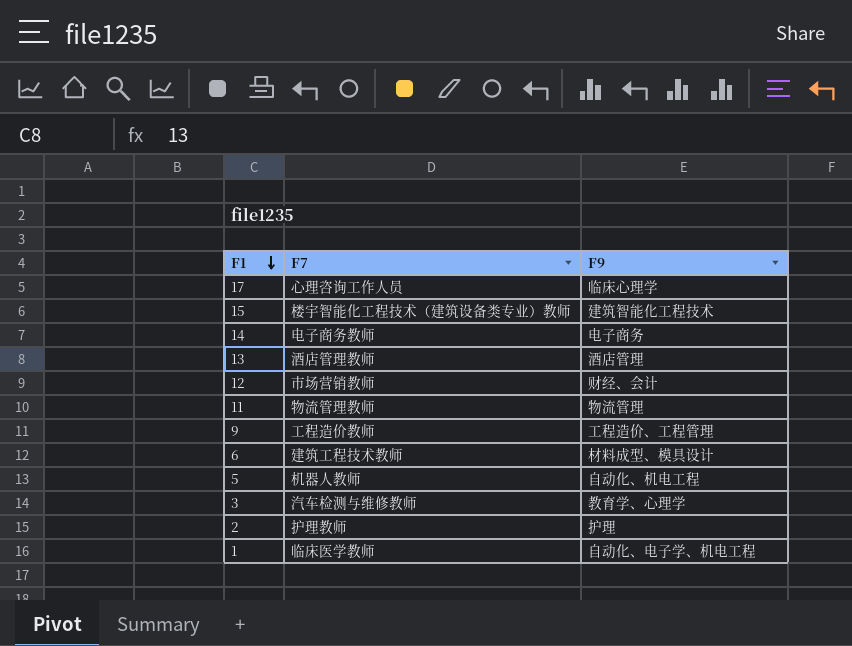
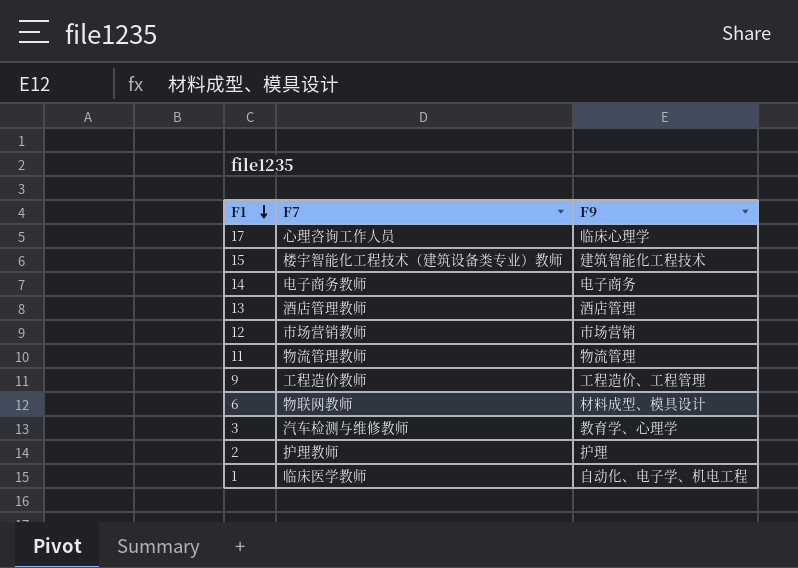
row 5: 机器人教师 | 自动化、机电工程 -> none
12 | F9: 财经、会计 -> 市场营销
6 | F7: 建筑工程技术教师 -> 物联网教师

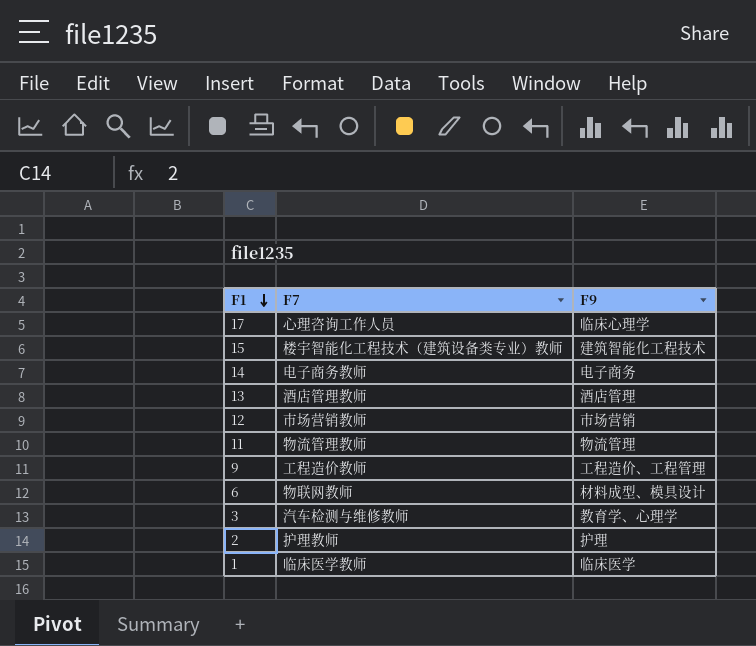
1 | F9: 自动化、电子学、机电工程 -> 临床医学

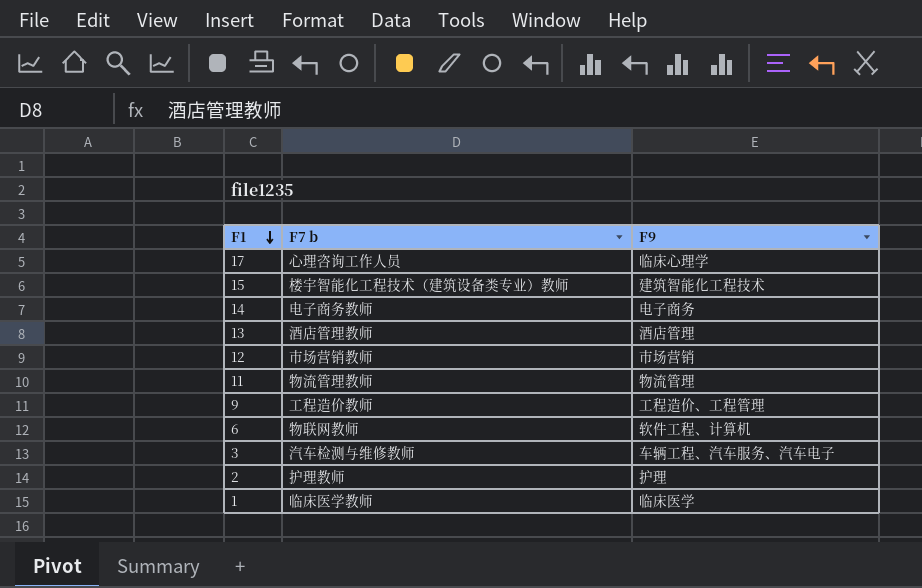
column name: F7 -> F7 b
6 | F9: 材料成型、模具设计 -> 软件工程、计算机
3 | F9: 教育学、心理学 -> 车辆工程、汽车服务、汽车电子

